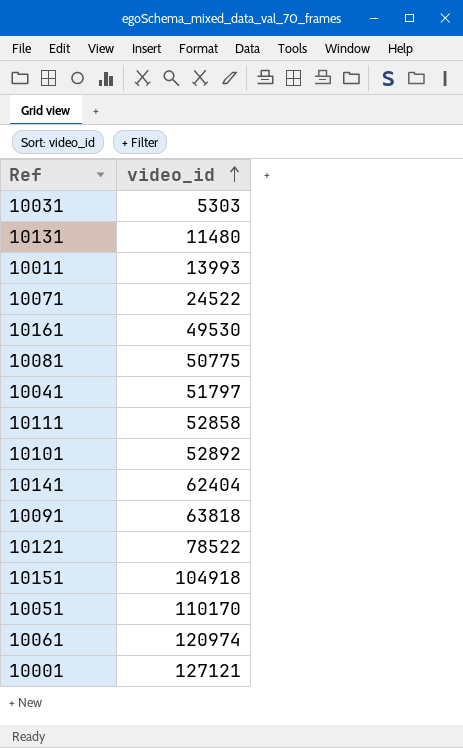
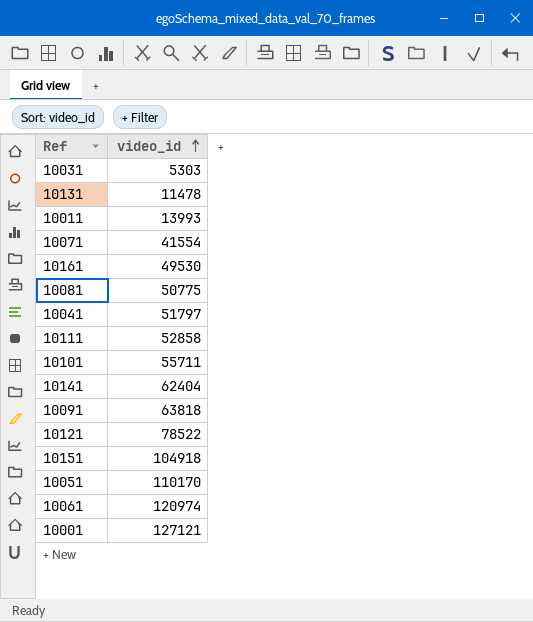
10131 | video_id: 11480 -> 11478
10071 | video_id: 24522 -> 41554
10101 | video_id: 52892 -> 55711

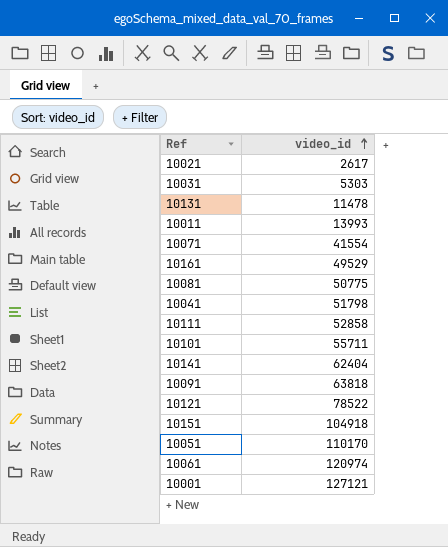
row 10021: none -> 2617
10161 | video_id: 49530 -> 49529
10041 | video_id: 51797 -> 51798

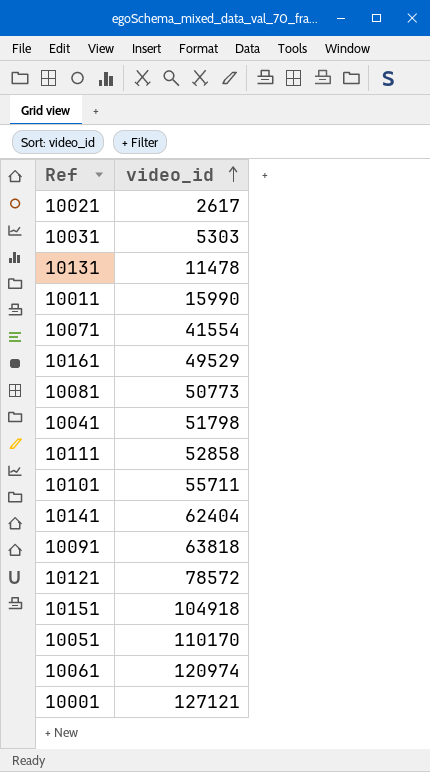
10011 | video_id: 13993 -> 15990
10081 | video_id: 50775 -> 50773
10121 | video_id: 78522 -> 78572

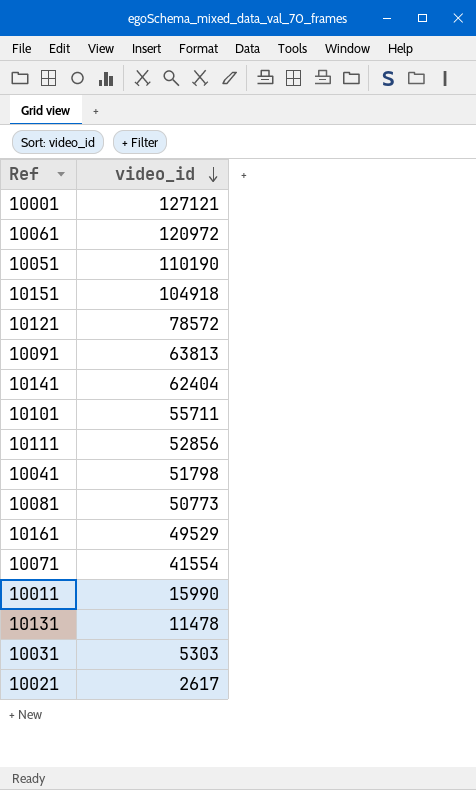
row order: video_id ascending -> video_id descending
10061 | video_id: 120974 -> 120972
10051 | video_id: 110170 -> 110190
10091 | video_id: 63818 -> 63813
10111 | video_id: 52858 -> 52856

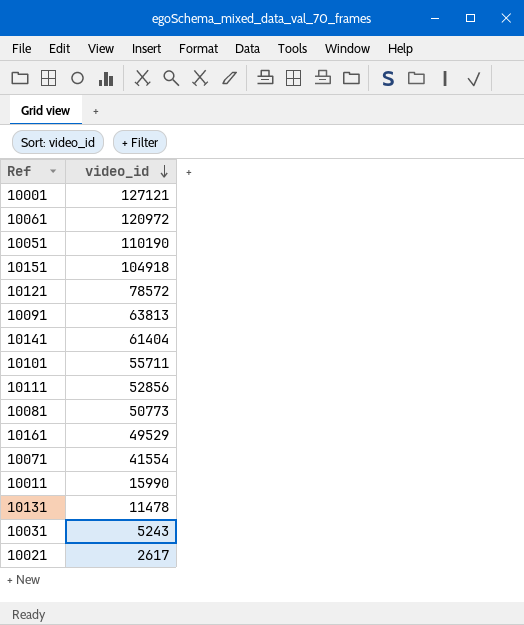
row 10041: 51798 -> none
10141 | video_id: 62404 -> 61404
10031 | video_id: 5303 -> 5243

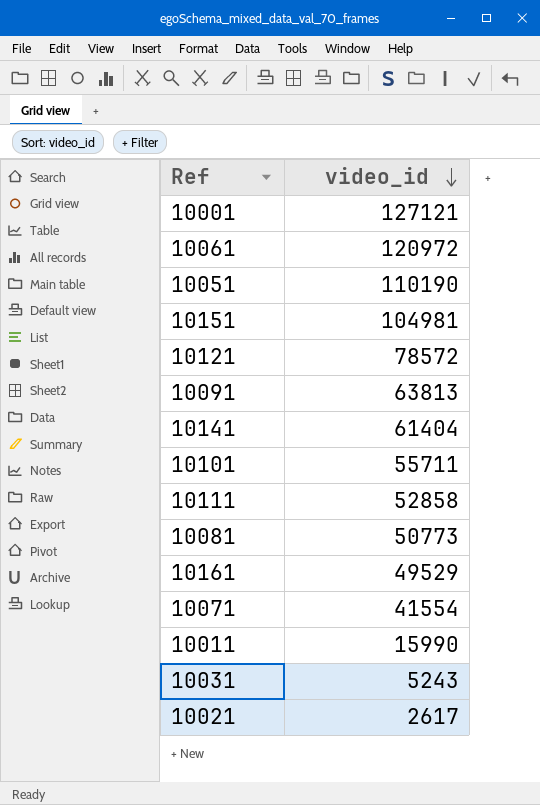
row 10131: 11478 -> none
10151 | video_id: 104918 -> 104981
10111 | video_id: 52856 -> 52858

